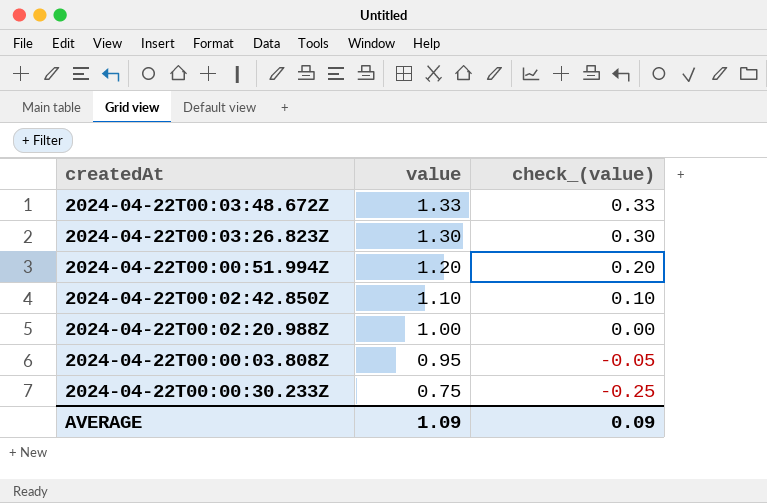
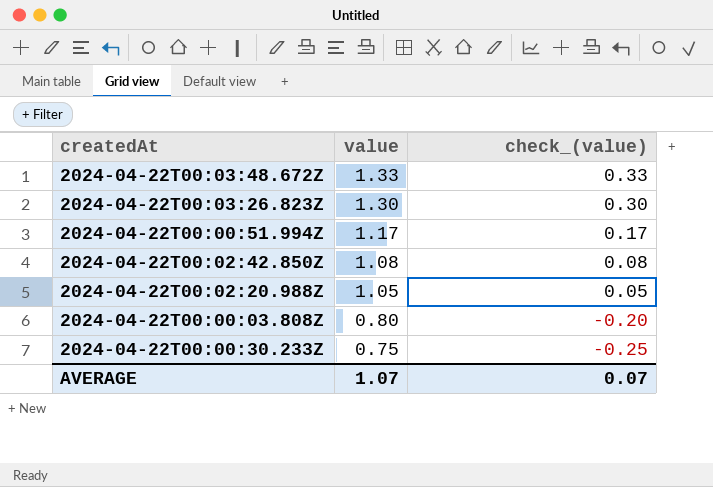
2024-04-22T00:00:51.994Z | value: 1.20 -> 1.17
2024-04-22T00:00:51.994Z | check_(value): 0.20 -> 0.17
2024-04-22T00:02:42.850Z | value: 1.10 -> 1.08
2024-04-22T00:02:42.850Z | check_(value): 0.10 -> 0.08
2024-04-22T00:02:20.988Z | value: 1.00 -> 1.05
2024-04-22T00:02:20.988Z | check_(value): 0.00 -> 0.05
2024-04-22T00:00:03.808Z | value: 0.95 -> 0.80
2024-04-22T00:00:03.808Z | check_(value): -0.05 -> -0.20
AVERAGE | value: 1.09 -> 1.07
AVERAGE | check_(value): 0.09 -> 0.07

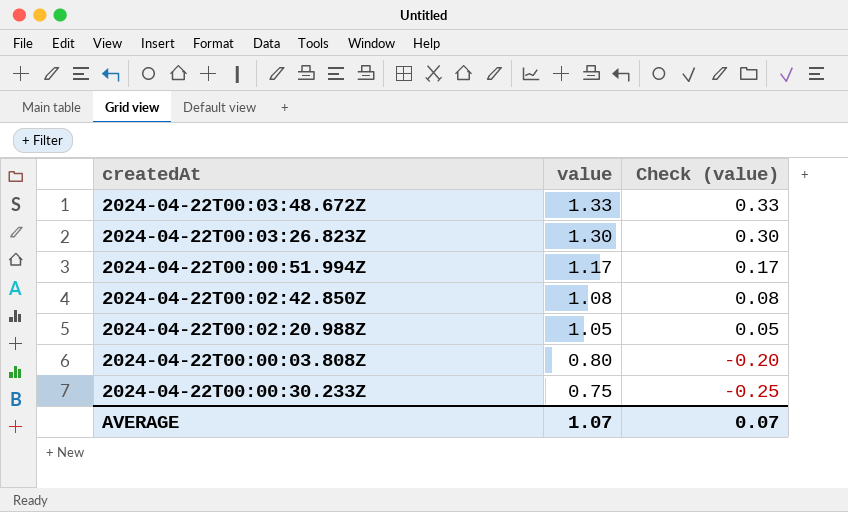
column name: check_(value) -> Check (value)

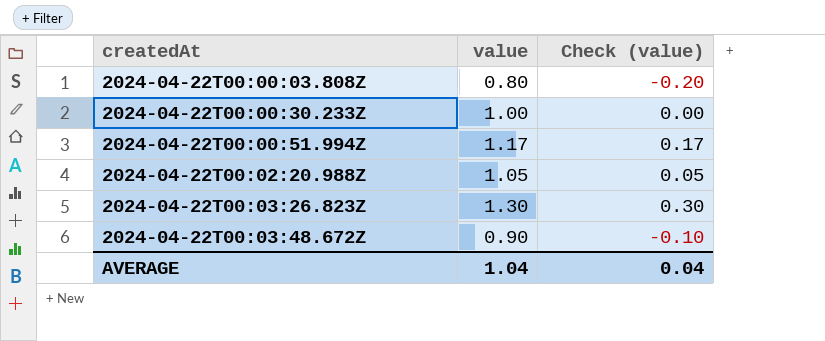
row order: value descending -> createdAt ascending
row 2024-04-22T00:02:42.850Z: 1.08 | 0.08 -> none
2024-04-22T00:00:30.233Z | value: 0.75 -> 1.00
2024-04-22T00:00:30.233Z | Check (value): -0.25 -> 0.00
2024-04-22T00:03:48.672Z | value: 1.33 -> 0.90
2024-04-22T00:03:48.672Z | Check (value): 0.33 -> -0.10
AVERAGE | value: 1.07 -> 1.04
AVERAGE | Check (value): 0.07 -> 0.04

